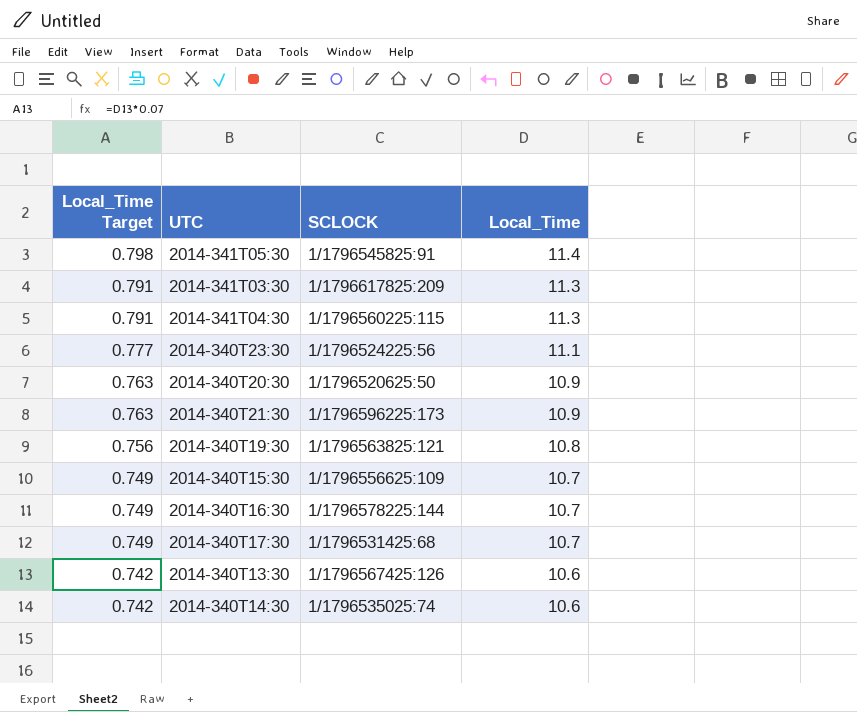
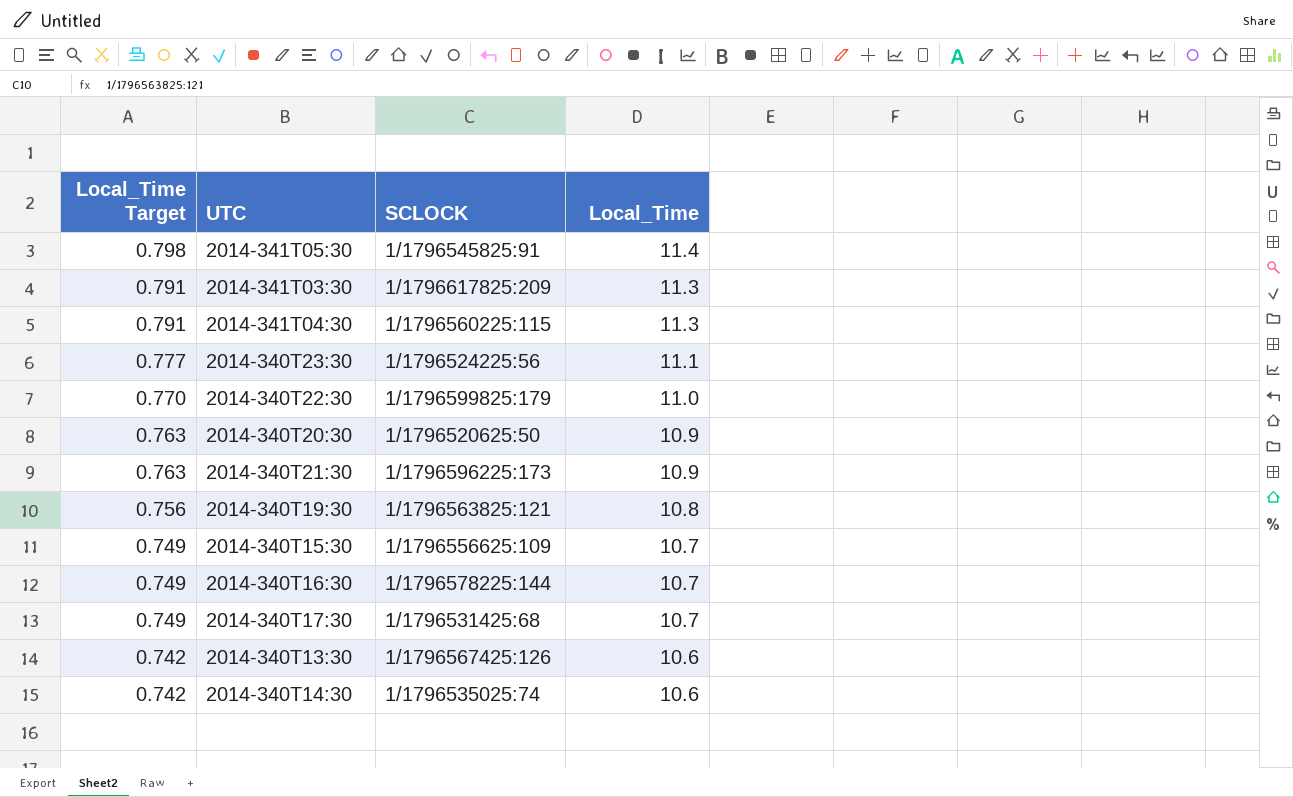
row 2014-340T22:30: none -> 0.770 | 1/1796599825:179 | 11.0

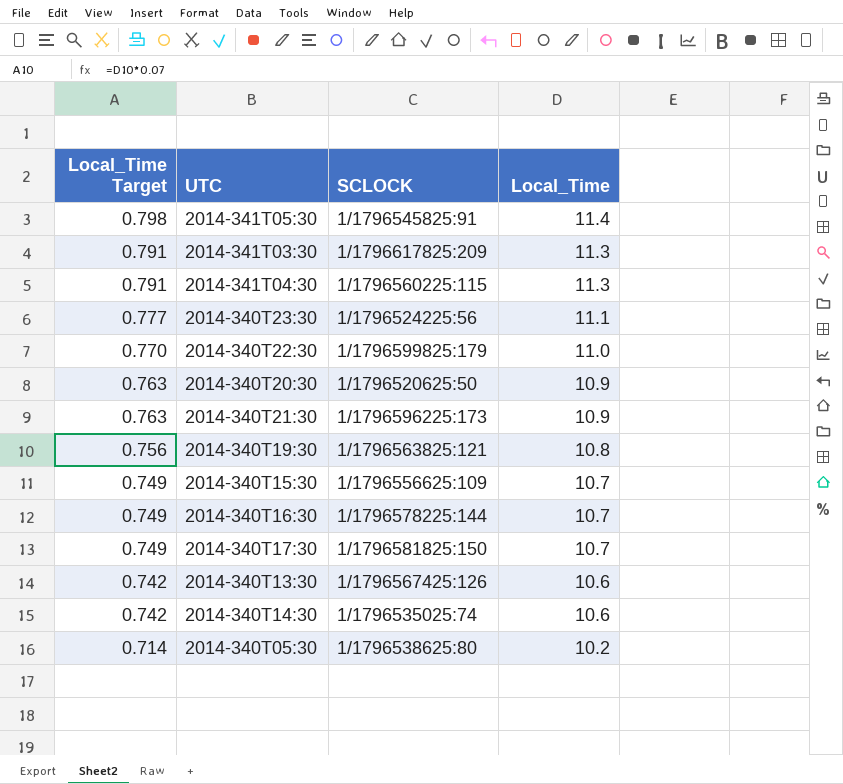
2014-340T17:30 | SCLOCK: 1/1796531425:68 -> 1/1796581825:150
row 2014-340T05:30: none -> 0.714 | 1/1796538625:80 | 10.2

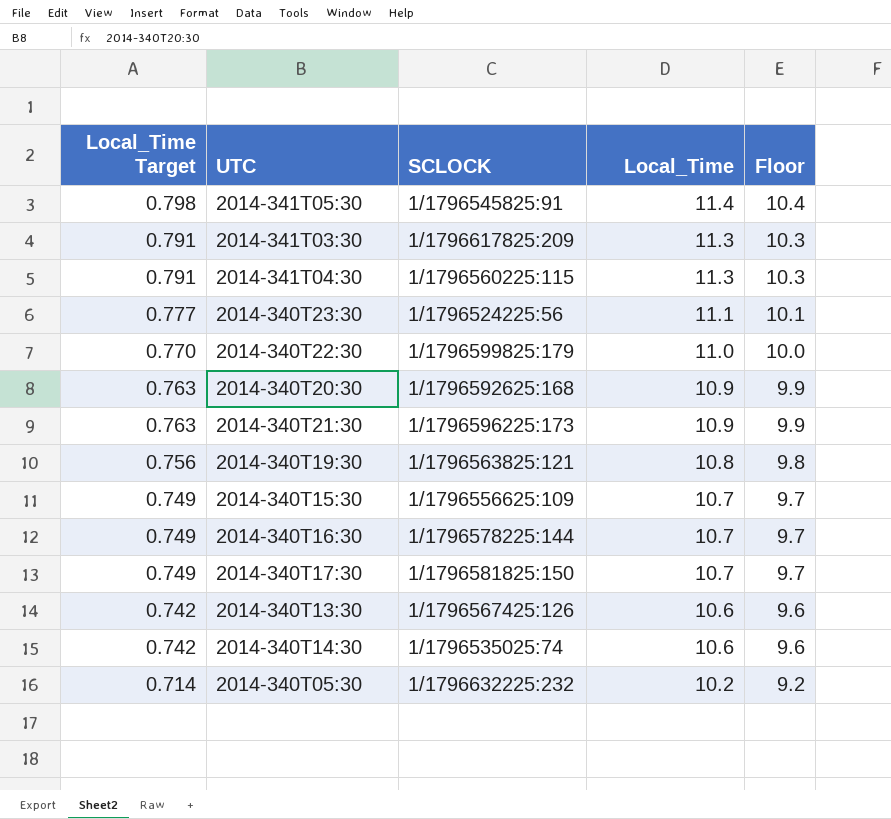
column Floor | formula: none -> [Local_Time] - 1
2014-340T20:30 | SCLOCK: 1/1796520625:50 -> 1/1796592625:168
2014-340T05:30 | SCLOCK: 1/1796538625:80 -> 1/1796632225:232

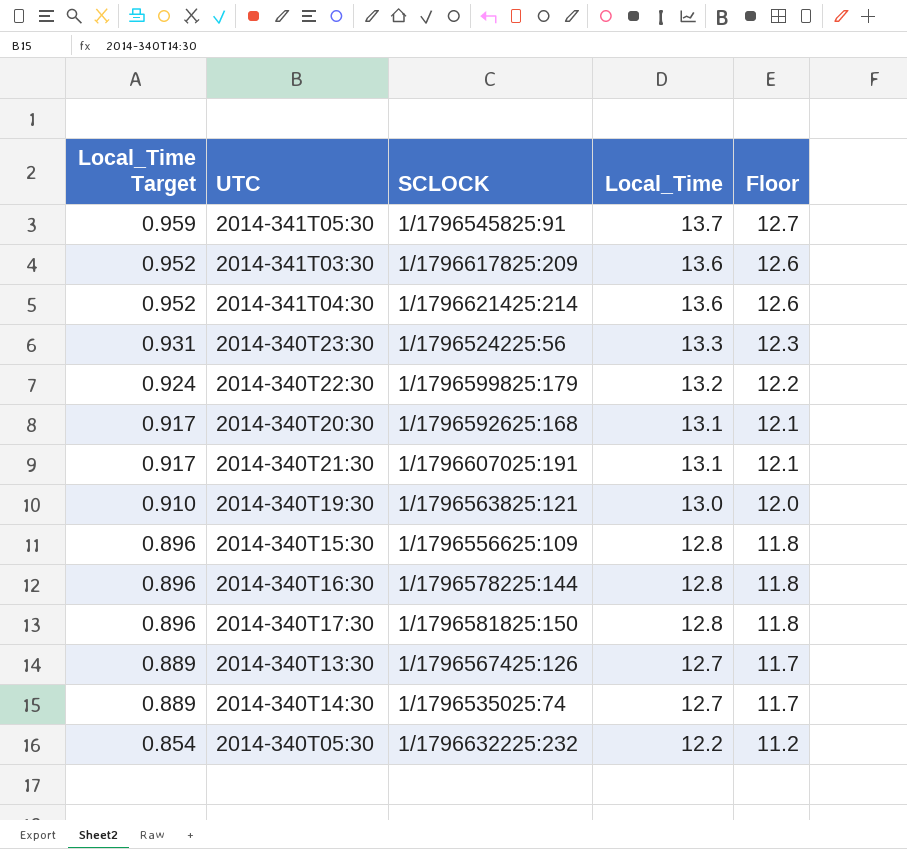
2014-341T05:30 | Local_Time Target: 0.798 -> 0.959
2014-341T05:30 | Local_Time: 11.4 -> 13.7
2014-341T05:30 | Floor: 10.4 -> 12.7
2014-341T03:30 | Local_Time Target: 0.791 -> 0.952
2014-341T03:30 | Local_Time: 11.3 -> 13.6
2014-341T03:30 | Floor: 10.3 -> 12.6
2014-341T04:30 | Local_Time Target: 0.791 -> 0.952
2014-341T04:30 | SCLOCK: 1/1796560225:115 -> 1/1796621425:214
2014-341T04:30 | Local_Time: 11.3 -> 13.6
2014-341T04:30 | Floor: 10.3 -> 12.6
2014-340T23:30 | Local_Time Target: 0.777 -> 0.931
2014-340T23:30 | Local_Time: 11.1 -> 13.3
2014-340T23:30 | Floor: 10.1 -> 12.3
2014-340T22:30 | Local_Time Target: 0.770 -> 0.924
2014-340T22:30 | Local_Time: 11.0 -> 13.2
2014-340T22:30 | Floor: 10.0 -> 12.2
2014-340T20:30 | Local_Time Target: 0.763 -> 0.917
2014-340T20:30 | Local_Time: 10.9 -> 13.1
2014-340T20:30 | Floor: 9.9 -> 12.1
2014-340T21:30 | Local_Time Target: 0.763 -> 0.917
2014-340T21:30 | SCLOCK: 1/1796596225:173 -> 1/1796607025:191
2014-340T21:30 | Local_Time: 10.9 -> 13.1
2014-340T21:30 | Floor: 9.9 -> 12.1
2014-340T19:30 | Local_Time Target: 0.756 -> 0.910
2014-340T19:30 | Local_Time: 10.8 -> 13.0
2014-340T19:30 | Floor: 9.8 -> 12.0
2014-340T15:30 | Local_Time Target: 0.749 -> 0.896
2014-340T15:30 | Local_Time: 10.7 -> 12.8
2014-340T15:30 | Floor: 9.7 -> 11.8
2014-340T16:30 | Local_Time Target: 0.749 -> 0.896
2014-340T16:30 | Local_Time: 10.7 -> 12.8
2014-340T16:30 | Floor: 9.7 -> 11.8
2014-340T17:30 | Local_Time Target: 0.749 -> 0.896
2014-340T17:30 | Local_Time: 10.7 -> 12.8
2014-340T17:30 | Floor: 9.7 -> 11.8
2014-340T13:30 | Local_Time Target: 0.742 -> 0.889
2014-340T13:30 | Local_Time: 10.6 -> 12.7
2014-340T13:30 | Floor: 9.6 -> 11.7
2014-340T14:30 | Local_Time Target: 0.742 -> 0.889
2014-340T14:30 | Local_Time: 10.6 -> 12.7
2014-340T14:30 | Floor: 9.6 -> 11.7
2014-340T05:30 | Local_Time Target: 0.714 -> 0.854
2014-340T05:30 | Local_Time: 10.2 -> 12.2
2014-340T05:30 | Floor: 9.2 -> 11.2

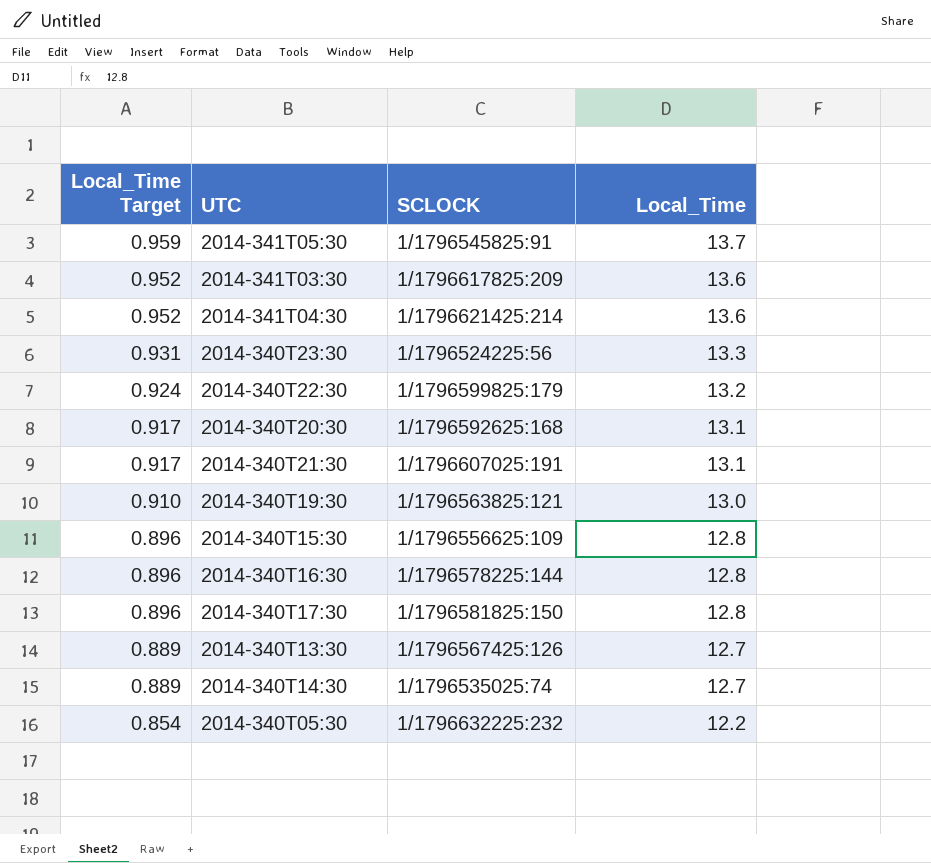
column Floor | formula: [Local_Time] - 1 -> none

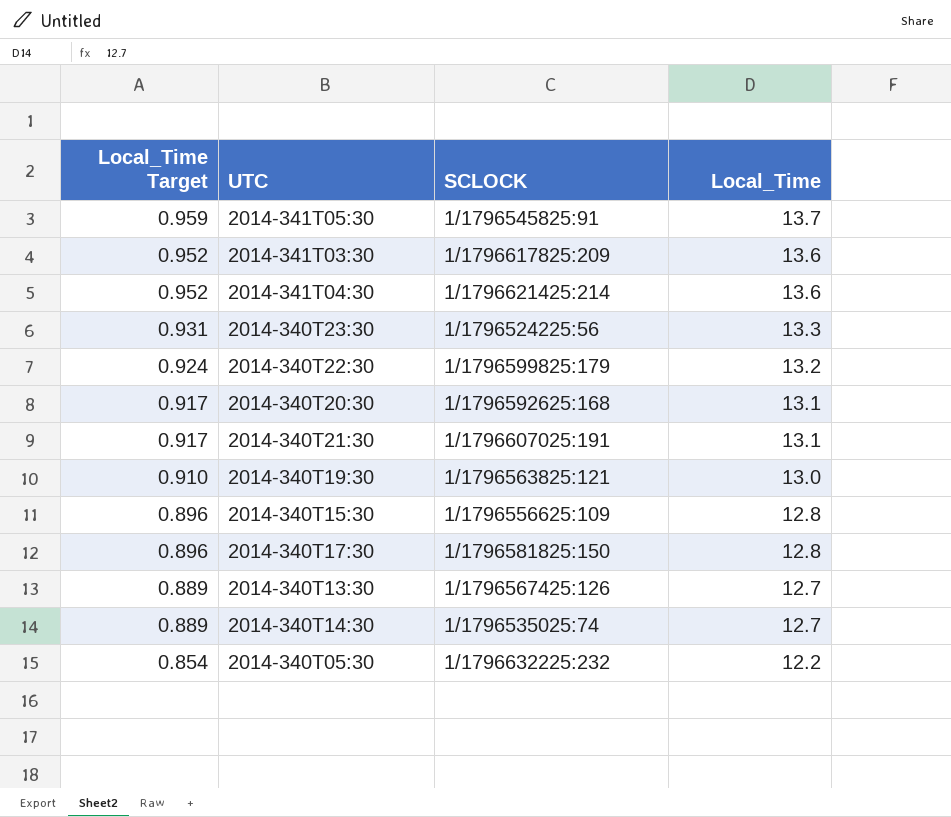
row 2014-340T16:30: 0.896 | 1/1796578225:144 | 12.8 -> none

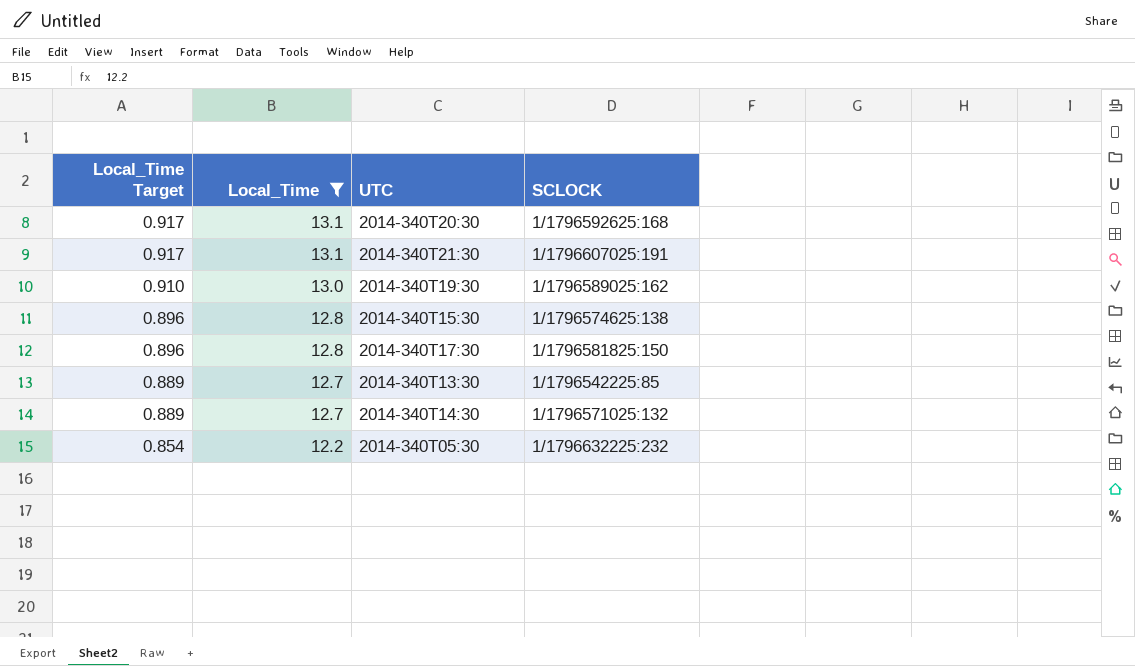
filter: none -> Local_Time <= 13.1
column Local_Time | position: 4 -> 2
2014-340T19:30 | SCLOCK: 1/1796563825:121 -> 1/1796589025:162
2014-340T15:30 | SCLOCK: 1/1796556625:109 -> 1/1796574625:138
2014-340T13:30 | SCLOCK: 1/1796567425:126 -> 1/1796542225:85
2014-340T14:30 | SCLOCK: 1/1796535025:74 -> 1/1796571025:132

